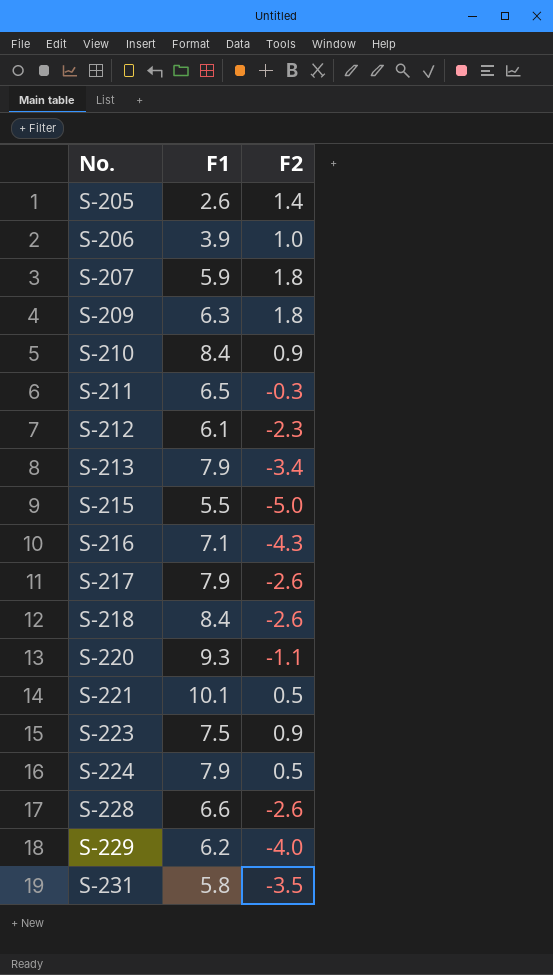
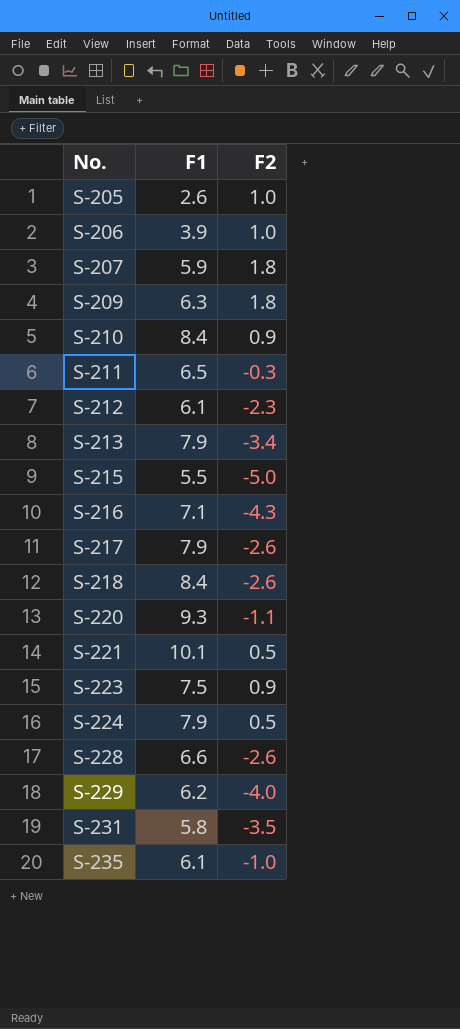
S-205 | F2: 1.4 -> 1.0
row S-235: none -> 6.1 | -1.0

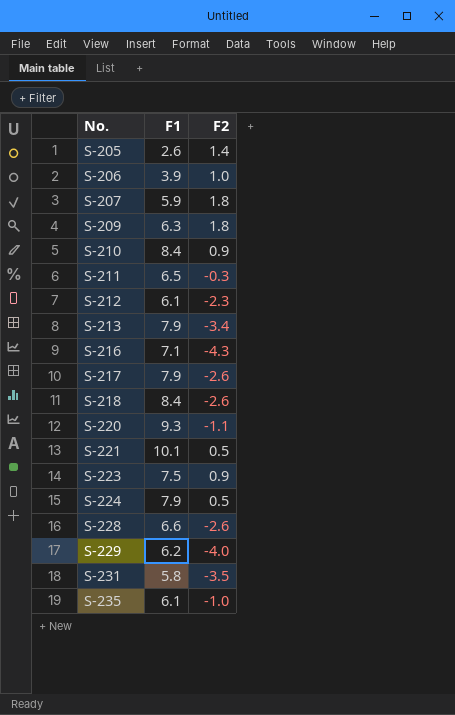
row S-215: 5.5 | -5.0 -> none
S-205 | F2: 1.0 -> 1.4

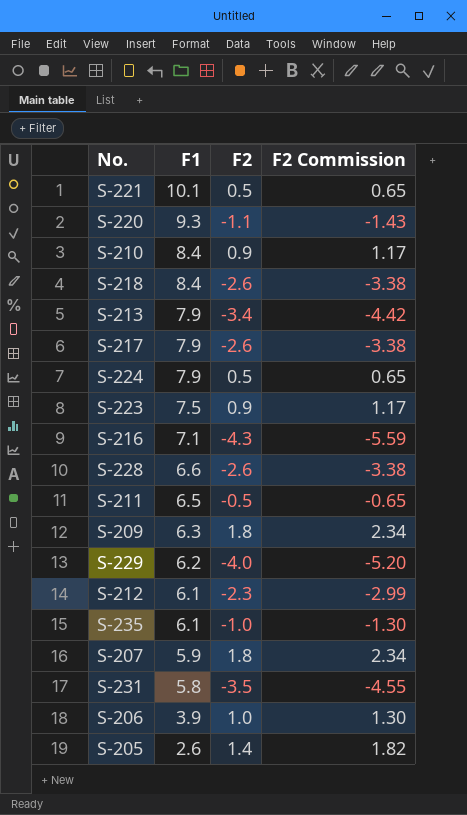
row order: No. ascending -> F1 descending
column F2 Commission | formula: none -> [F2] * 1.3
S-211 | F2: -0.3 -> -0.5

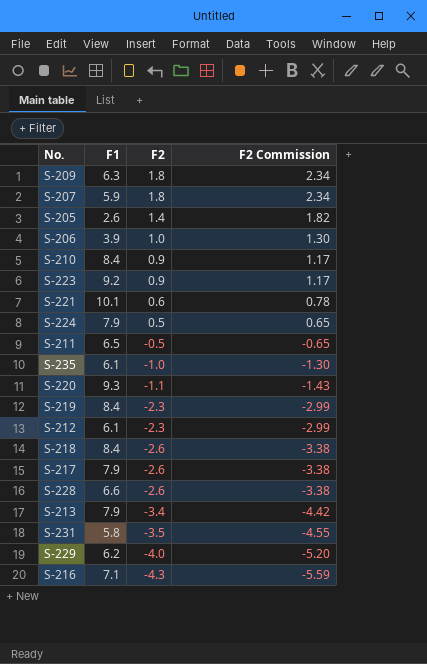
row order: F1 descending -> F2 descending
S-223 | F1: 7.5 -> 9.2
S-221 | F2: 0.5 -> 0.6
S-221 | F2 Commission: 0.65 -> 0.78
row S-219: none -> 8.4 | -2.3 | -2.99

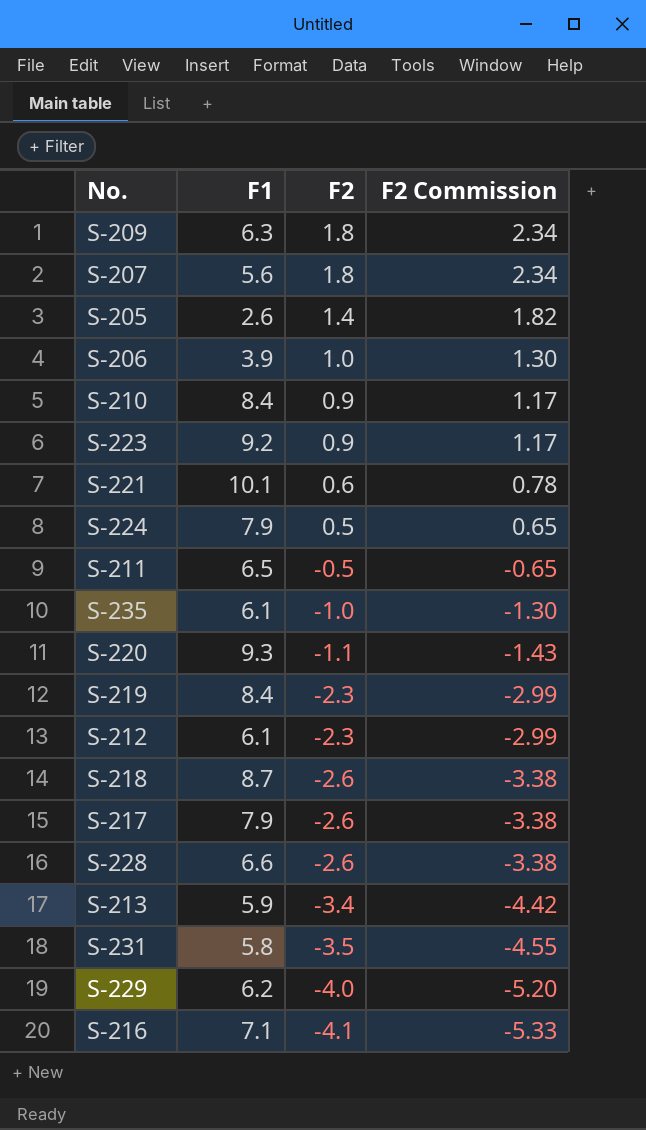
S-207 | F1: 5.9 -> 5.6
S-218 | F1: 8.4 -> 8.7
S-213 | F1: 7.9 -> 5.9
S-216 | F2: -4.3 -> -4.1
S-216 | F2 Commission: -5.59 -> -5.33

